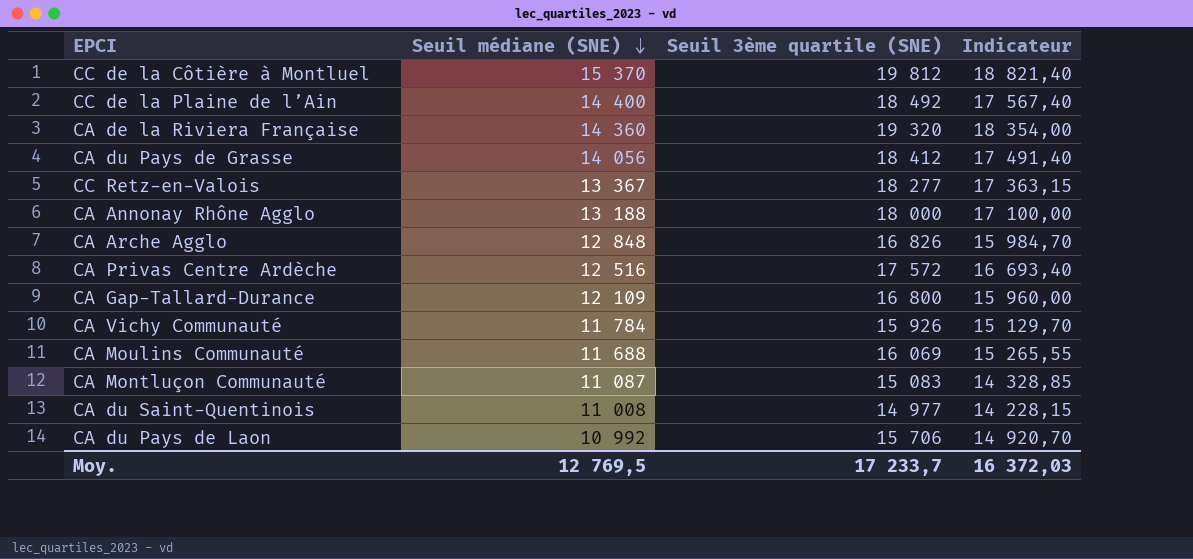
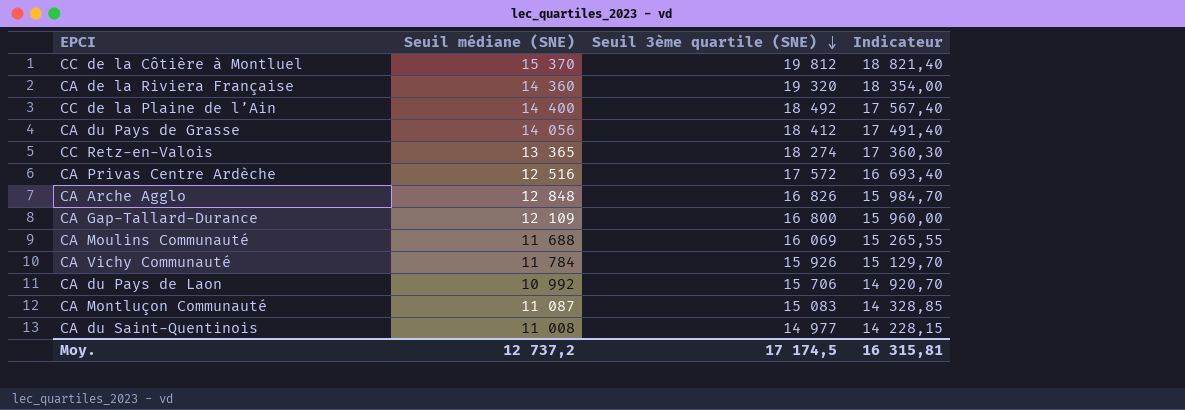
row order: Seuil médiane (SNE) descending -> Seuil 3ème quartile (SNE) descending
row CA Annonay Rhône Agglo: 13 188 | 18 000 | 17 100,00 -> none
CC Retz-en-Valois | Seuil médiane (SNE): 13 367 -> 13 365
CC Retz-en-Valois | Seuil 3ème quartile (SNE): 18 277 -> 18 274
CC Retz-en-Valois | Indicateur: 17 363,15 -> 17 360,30
Moy. | Seuil médiane (SNE): 12 769,5 -> 12 737,2
Moy. | Seuil 3ème quartile (SNE): 17 233,7 -> 17 174,5
Moy. | Indicateur: 16 372,03 -> 16 315,81

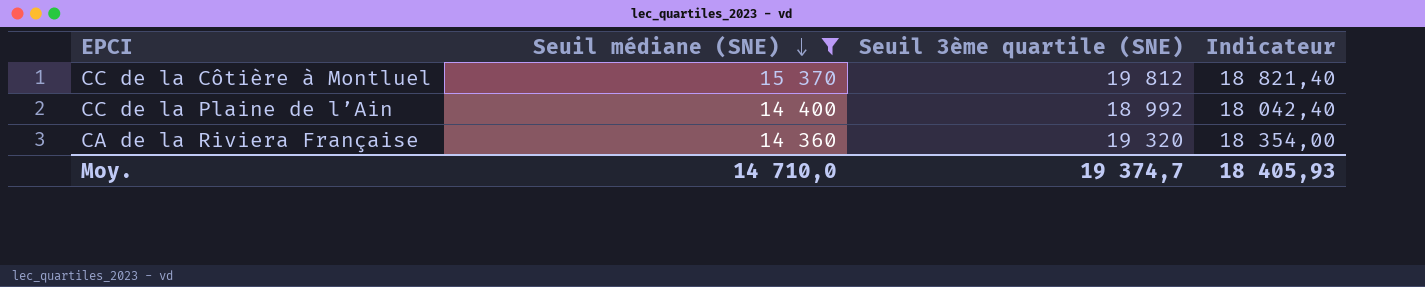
filter: none -> Seuil médiane (SNE) >= 14 360
row order: Seuil 3ème quartile (SNE) descending -> Seuil médiane (SNE) descending
CC de la Plaine de l’Ain | Seuil 3ème quartile (SNE): 18 492 -> 18 992
CC de la Plaine de l’Ain | Indicateur: 17 567,40 -> 18 042,40
Moy. | Seuil médiane (SNE): 12 737,2 -> 14 710,0
Moy. | Seuil 3ème quartile (SNE): 17 174,5 -> 19 374,7
Moy. | Indicateur: 16 315,81 -> 18 405,93

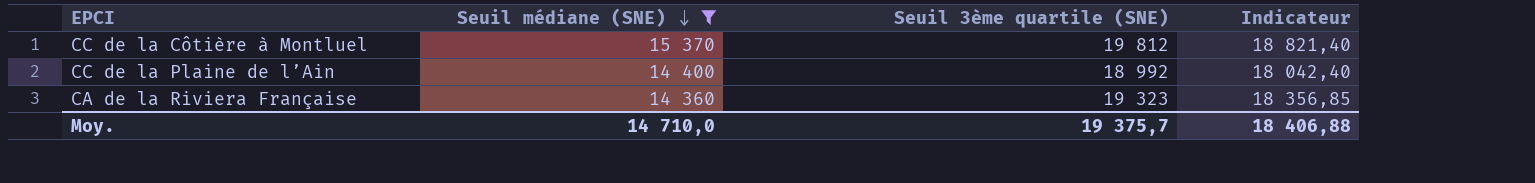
CA de la Riviera Française | Seuil 3ème quartile (SNE): 19 320 -> 19 323
CA de la Riviera Française | Indicateur: 18 354,00 -> 18 356,85
Moy. | Seuil 3ème quartile (SNE): 19 374,7 -> 19 375,7
Moy. | Indicateur: 18 405,93 -> 18 406,88

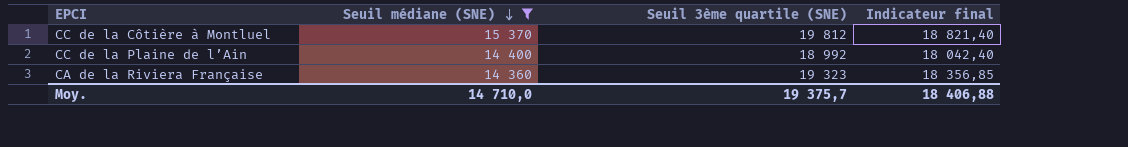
column name: Indicateur -> Indicateur final

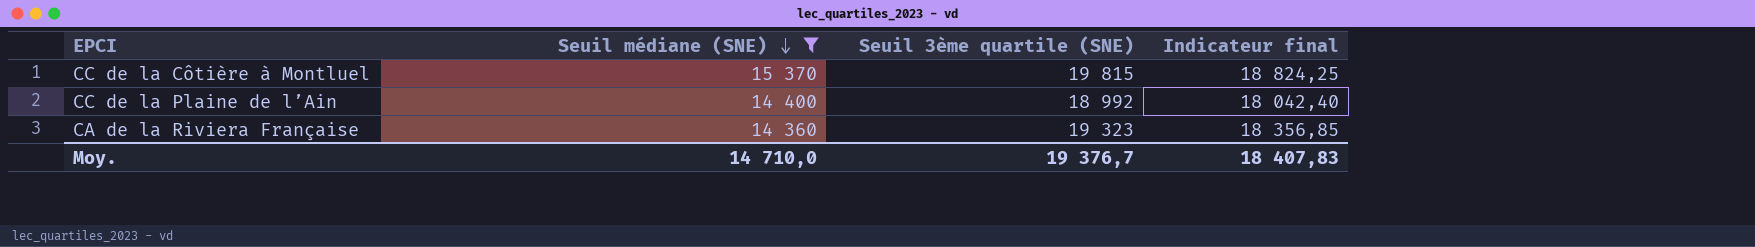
CC de la Côtière à Montluel | Seuil 3ème quartile (SNE): 19 812 -> 19 815
CC de la Côtière à Montluel | Indicateur final: 18 821,40 -> 18 824,25
Moy. | Seuil 3ème quartile (SNE): 19 375,7 -> 19 376,7
Moy. | Indicateur final: 18 406,88 -> 18 407,83

